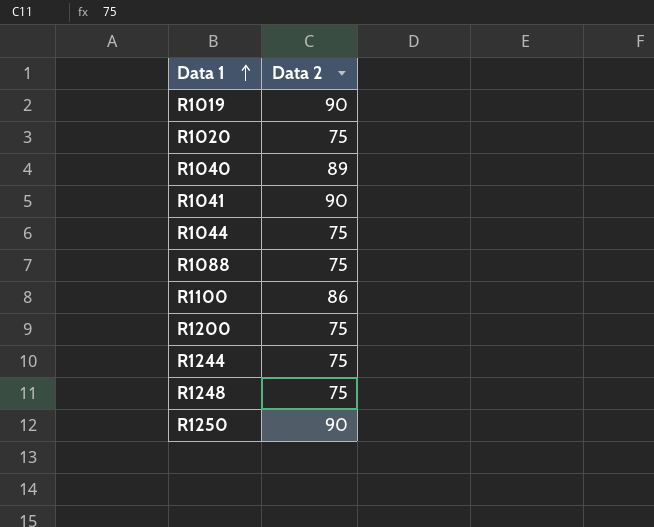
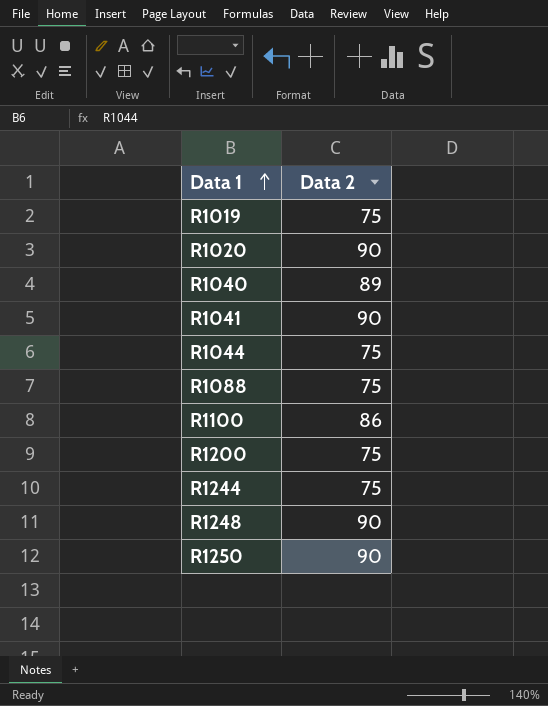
R1019 | Data 2: 90 -> 75
R1020 | Data 2: 75 -> 90
R1248 | Data 2: 75 -> 90

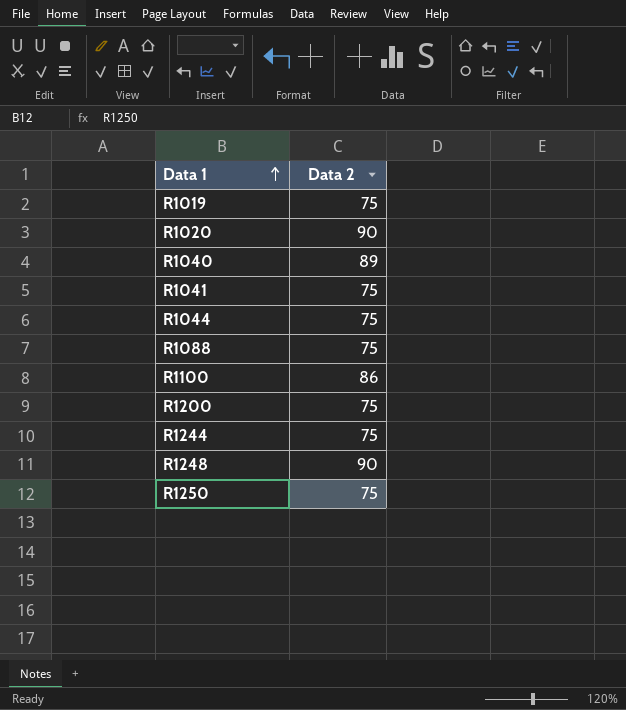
R1041 | Data 2: 90 -> 75
R1250 | Data 2: 90 -> 75

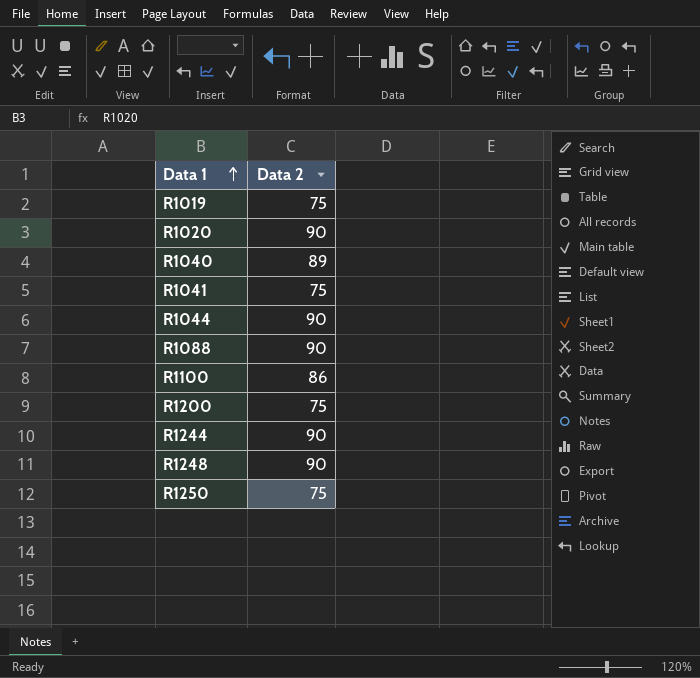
R1044 | Data 2: 75 -> 90
R1088 | Data 2: 75 -> 90
R1244 | Data 2: 75 -> 90

